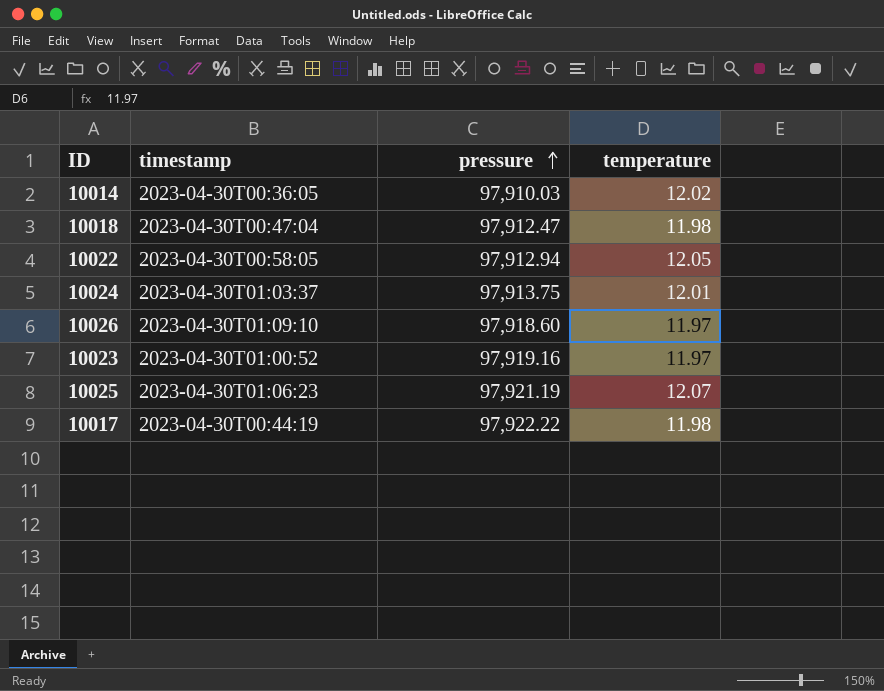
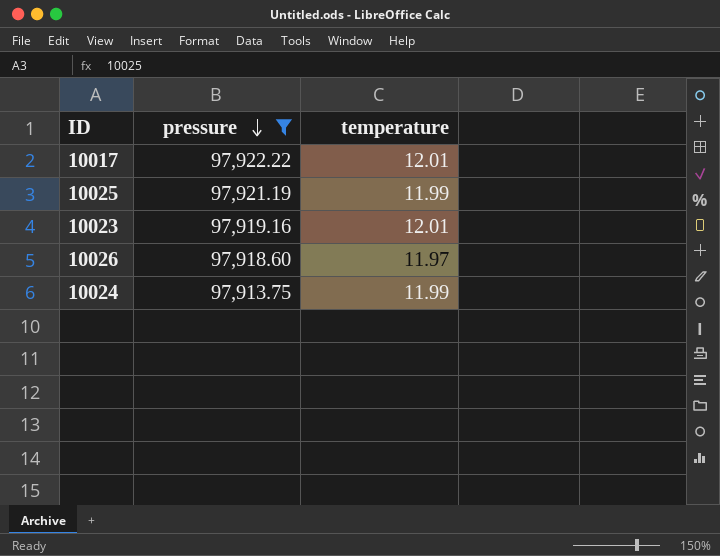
filter: none -> pressure >= 97,913.75
row order: pressure ascending -> pressure descending
column timestamp | position: 2 -> none
10017 | temperature: 11.98 -> 12.01
10025 | temperature: 12.07 -> 11.99
10023 | temperature: 11.97 -> 12.01
10024 | temperature: 12.01 -> 11.99

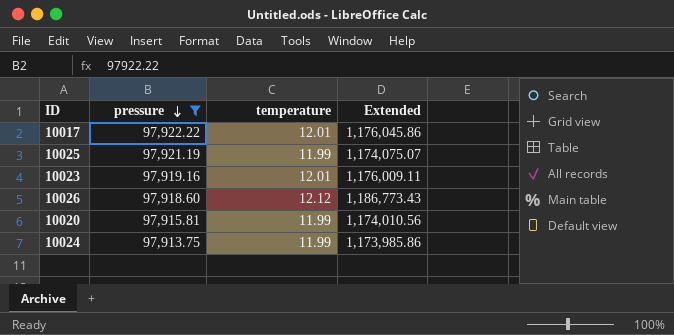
column Extended | formula: none -> [pressure] * [temperature]
10026 | temperature: 11.97 -> 12.12
row 10020: none -> 97,915.81 | 11.99 | 1,174,010.56

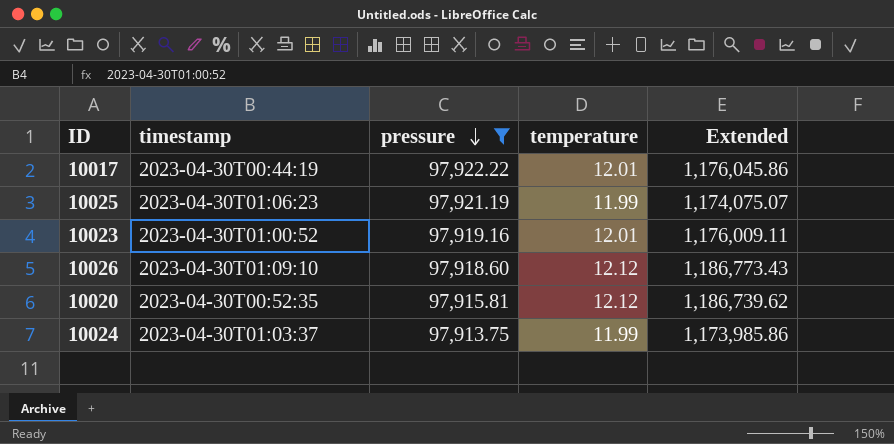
column timestamp | position: none -> 2
10020 | temperature: 11.99 -> 12.12
10020 | Extended: 1,174,010.56 -> 1,186,739.62

